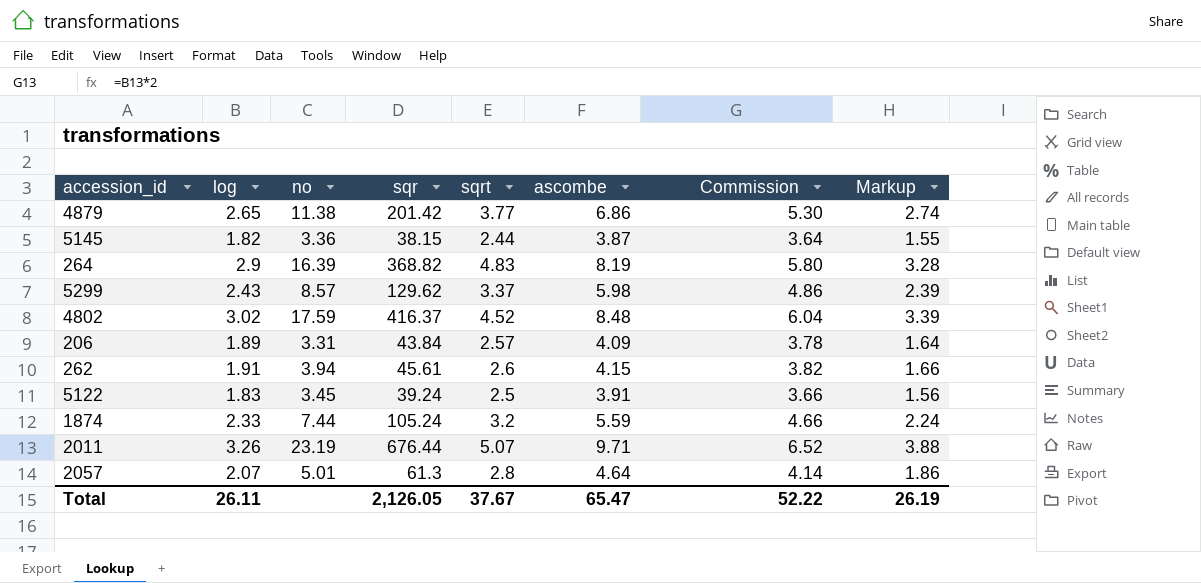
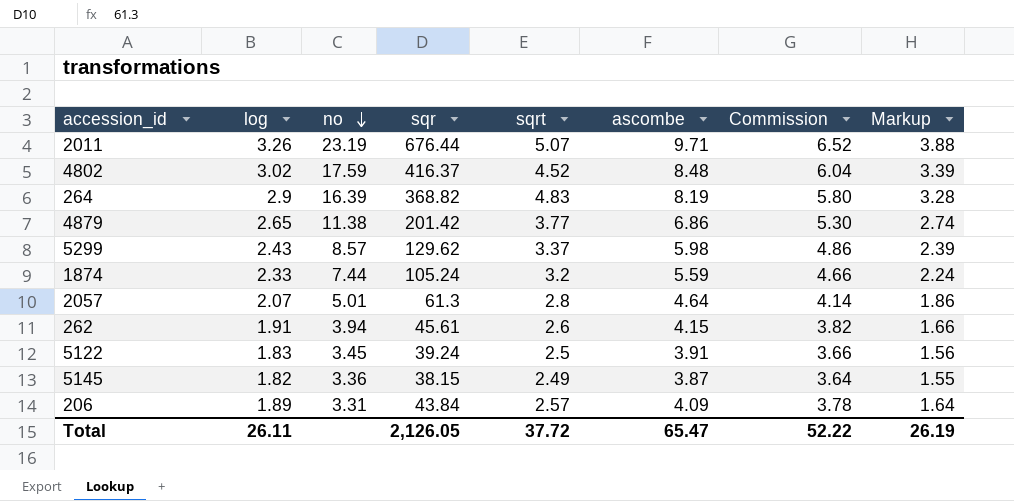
row order: none -> no descending
5145 | sqrt: 2.44 -> 2.49
Total | sqrt: 37.67 -> 37.72

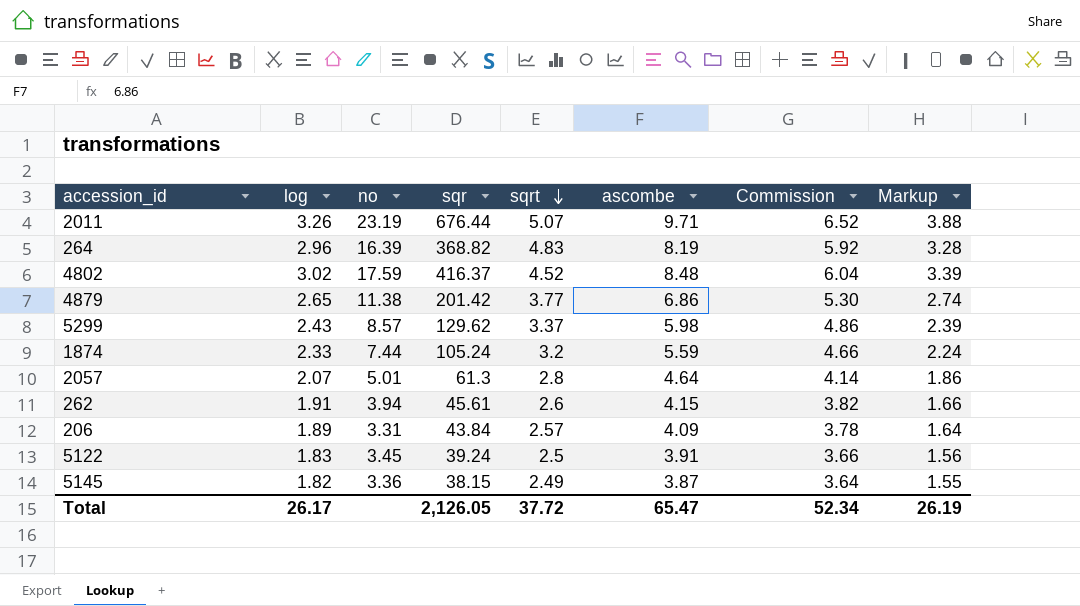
row order: no descending -> sqrt descending
264 | log: 2.9 -> 2.96
264 | Commission: 5.80 -> 5.92
Total | log: 26.11 -> 26.17
Total | Commission: 52.22 -> 52.34

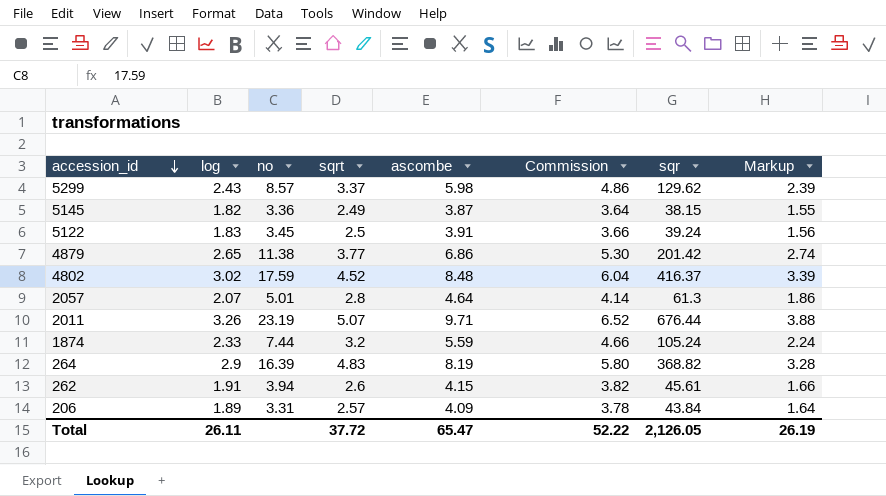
row order: sqrt descending -> accession_id descending
column sqr | position: 4 -> 7
264 | log: 2.96 -> 2.9
264 | Commission: 5.92 -> 5.80
Total | log: 26.17 -> 26.11
Total | Commission: 52.34 -> 52.22

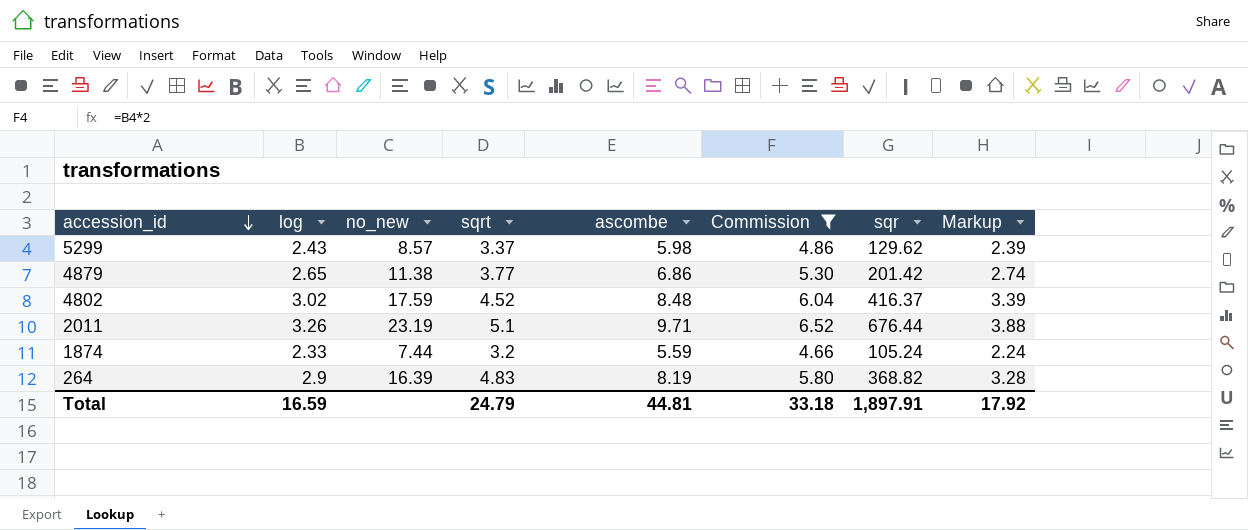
filter: none -> Commission >= 4.66
column name: no -> no_new
2011 | sqrt: 5.07 -> 5.1
Total | log: 26.11 -> 16.59
Total | sqrt: 37.72 -> 24.79
Total | ascombe: 65.47 -> 44.81
Total | Commission: 52.22 -> 33.18
Total | sqr: 2,126.05 -> 1,897.91
Total | Markup: 26.19 -> 17.92

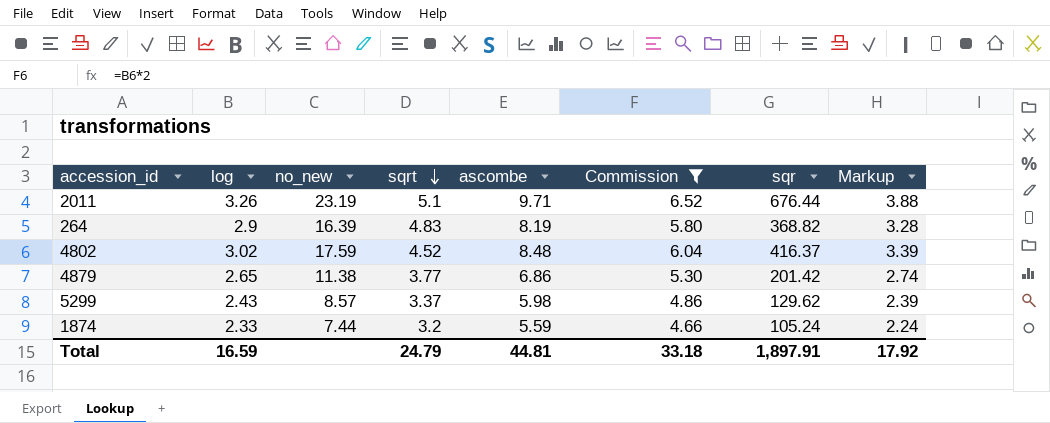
row order: accession_id descending -> sqrt descending

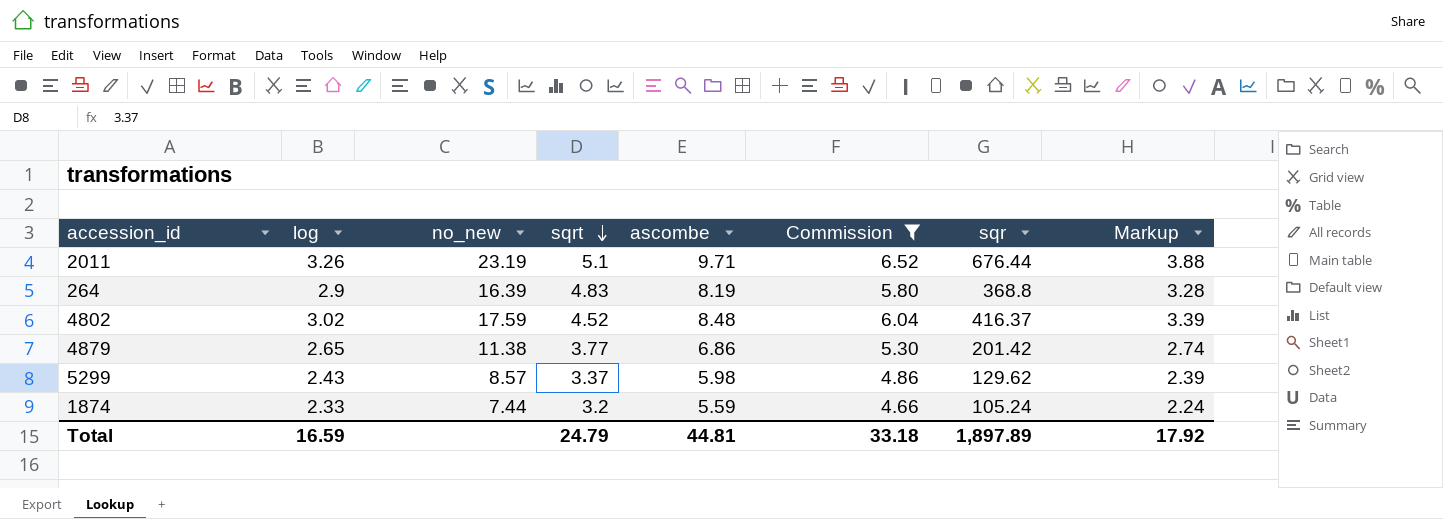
264 | sqr: 368.82 -> 368.8
Total | sqr: 1,897.91 -> 1,897.89

